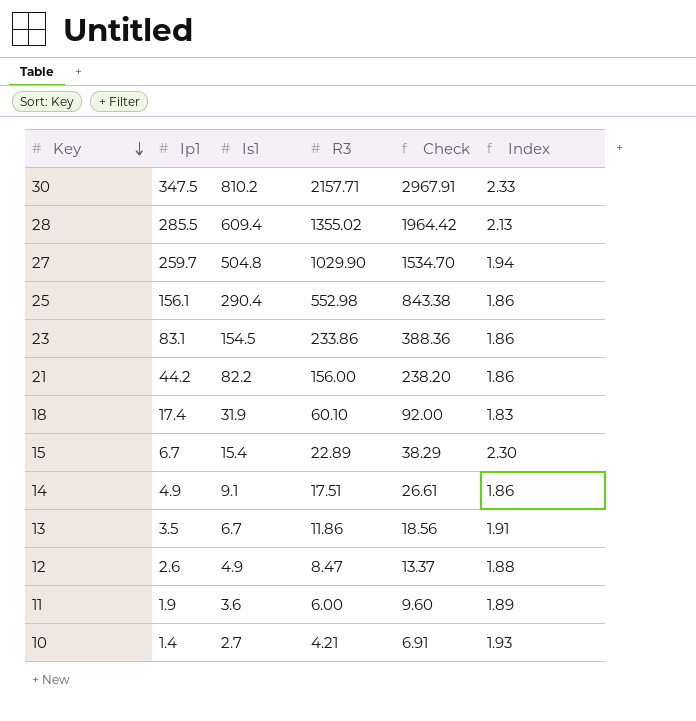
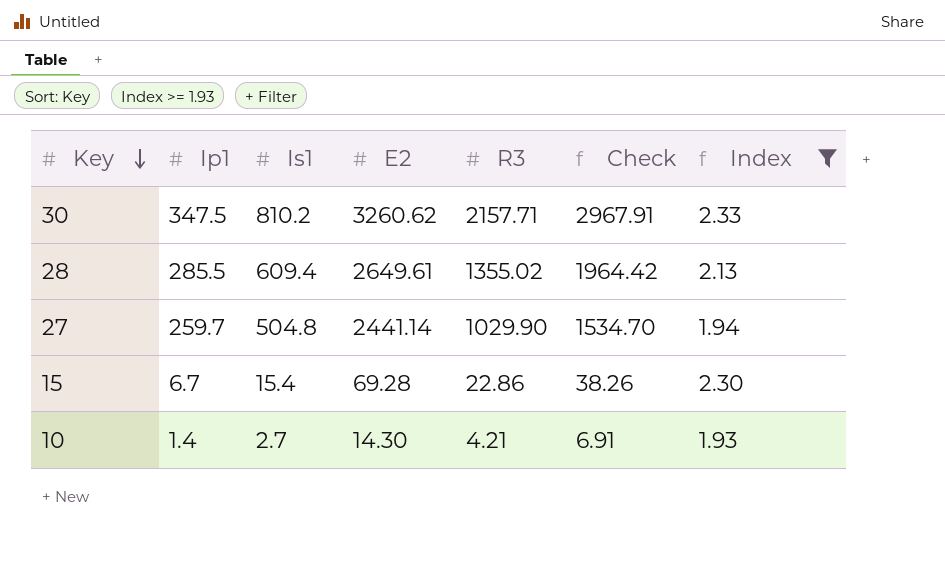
filter: none -> Index >= 1.93
column E2 | position: none -> 4
15 | R3: 22.89 -> 22.86
15 | Check: 38.29 -> 38.26

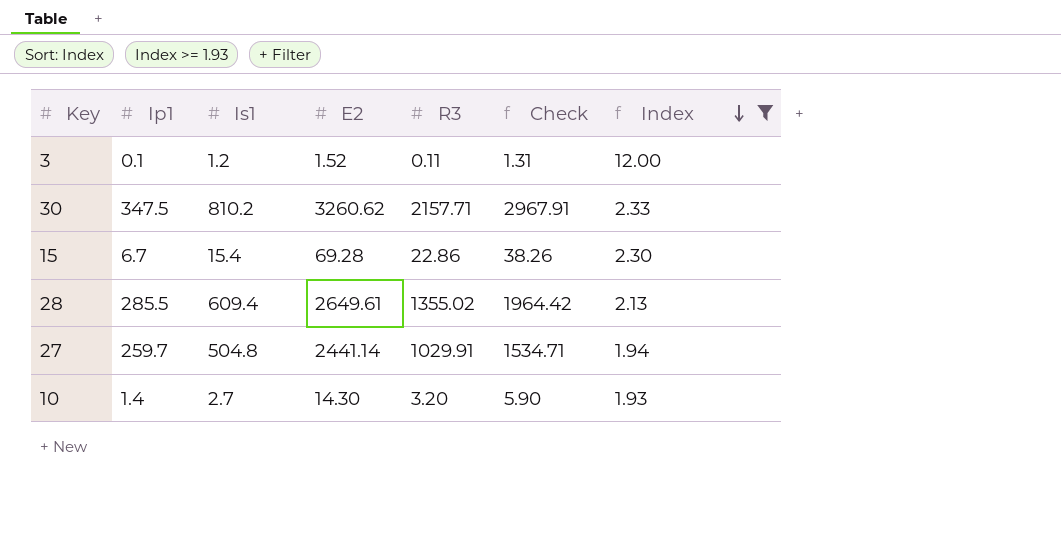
row order: Key descending -> Index descending
row 3: none -> 0.1 | 1.2 | 1.52 | 0.11 | 1.31 | 12.00
27 | R3: 1029.90 -> 1029.91
27 | Check: 1534.70 -> 1534.71
10 | R3: 4.21 -> 3.20
10 | Check: 6.91 -> 5.90

